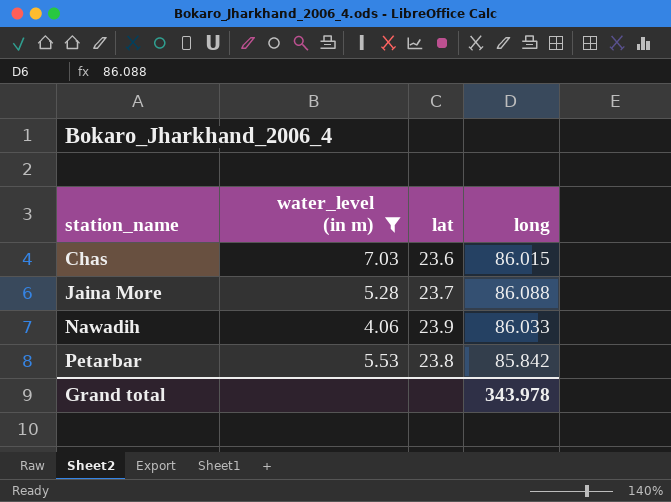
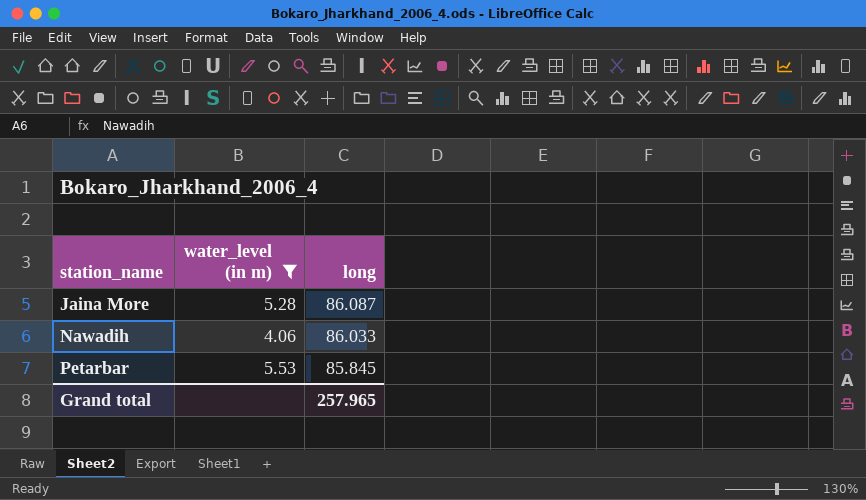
column lat | position: 3 -> none
row Chas: 7.03 | 23.6 | 86.015 -> none
Jaina More | long: 86.088 -> 86.087
Petarbar | long: 85.842 -> 85.845
Grand total | long: 343.978 -> 257.965

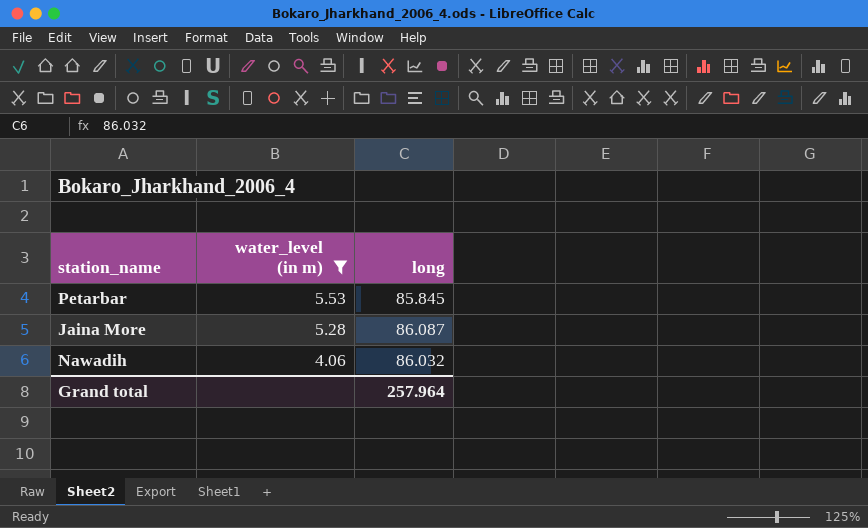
row order: station_name ascending -> water_level (in m) descending
Nawadih | long: 86.033 -> 86.032
Grand total | long: 257.965 -> 257.964

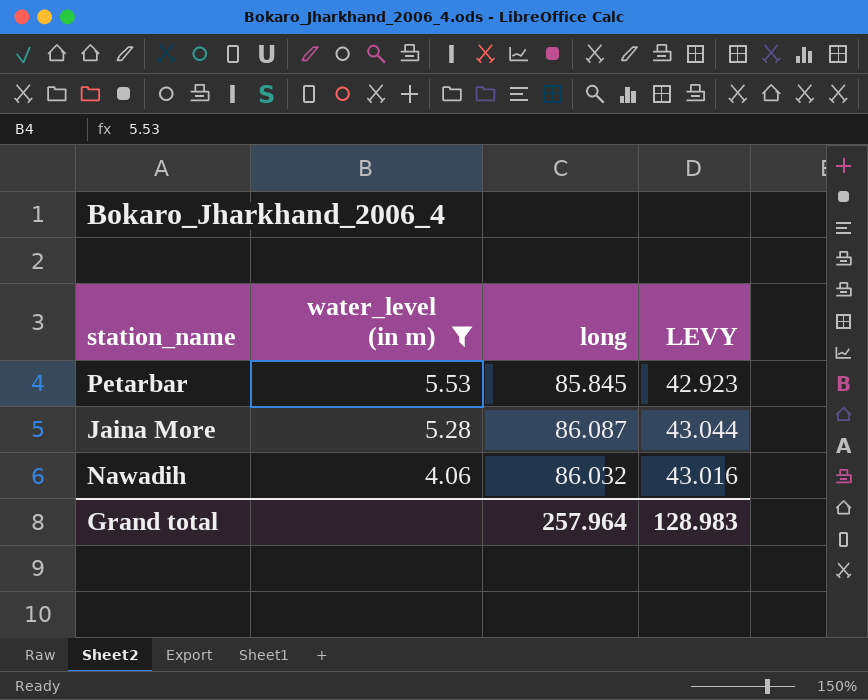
column LEVY | formula: none -> [long] * 0.5

